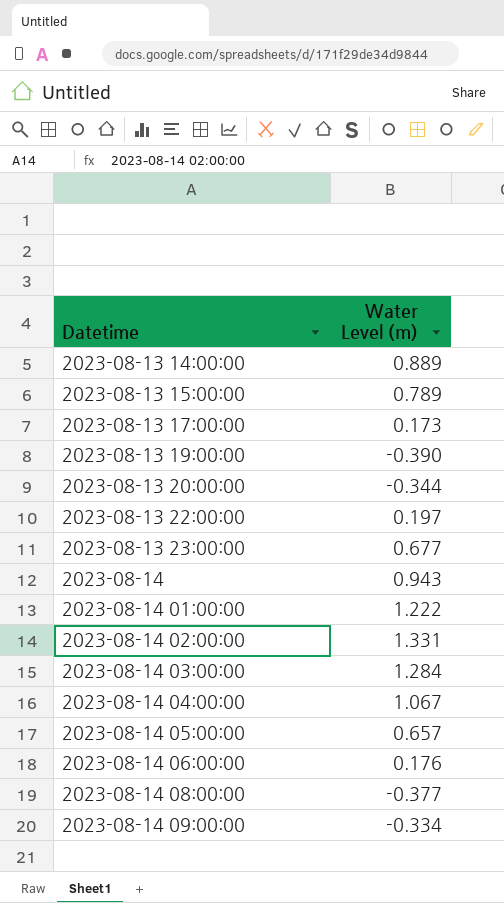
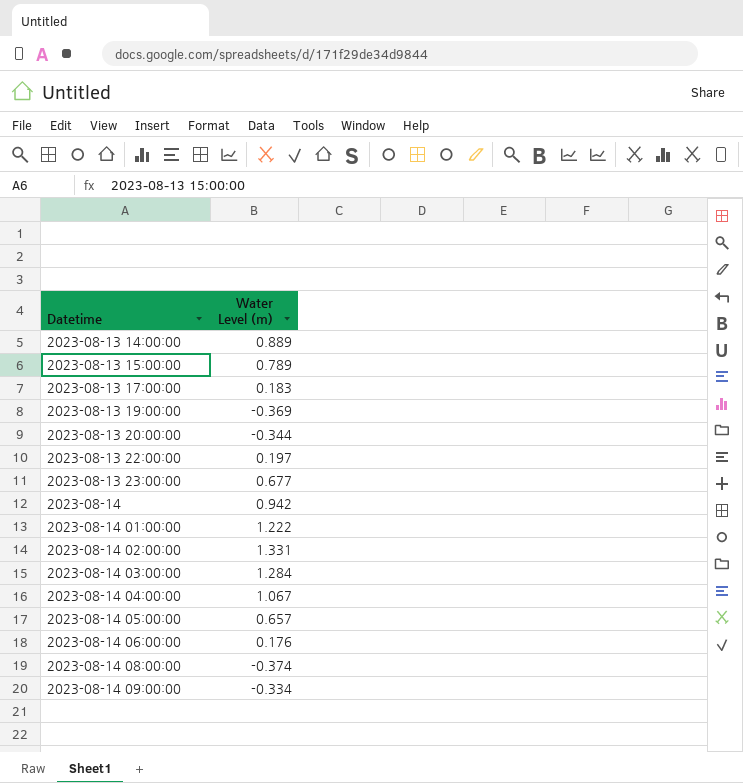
2023-08-13 17:00:00 | Water Level (m): 0.173 -> 0.183
2023-08-13 19:00:00 | Water Level (m): -0.390 -> -0.369
2023-08-14 | Water Level (m): 0.943 -> 0.942
2023-08-14 08:00:00 | Water Level (m): -0.377 -> -0.374

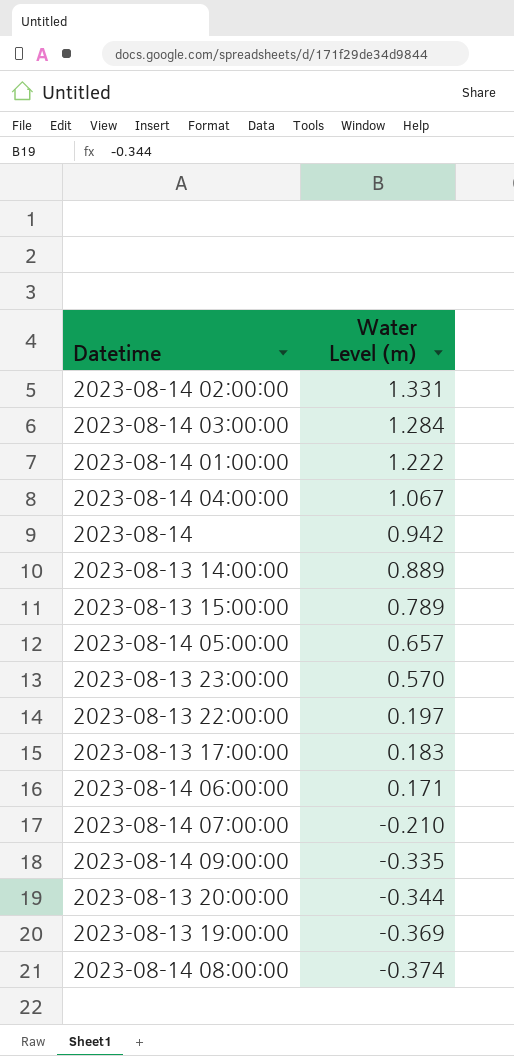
row order: Datetime ascending -> Water Level (m) descending
2023-08-13 23:00:00 | Water Level (m): 0.677 -> 0.570
2023-08-14 06:00:00 | Water Level (m): 0.176 -> 0.171
row 2023-08-14 07:00:00: none -> -0.210
2023-08-14 09:00:00 | Water Level (m): -0.334 -> -0.335

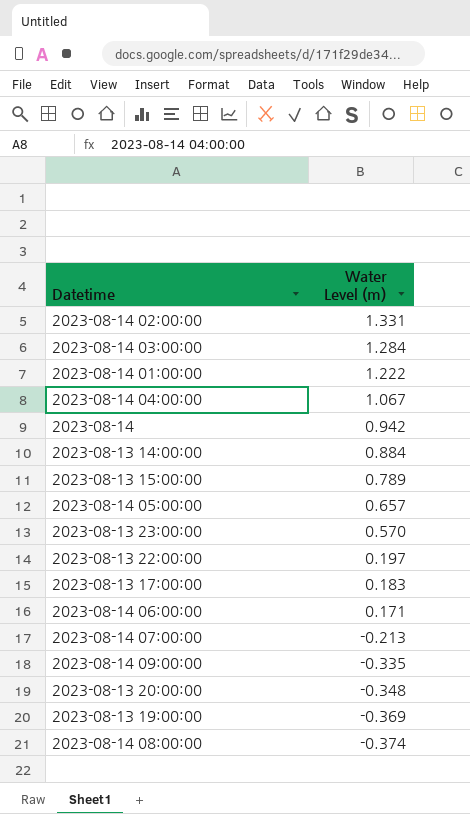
2023-08-13 14:00:00 | Water Level (m): 0.889 -> 0.884
2023-08-14 07:00:00 | Water Level (m): -0.210 -> -0.213
2023-08-13 20:00:00 | Water Level (m): -0.344 -> -0.348

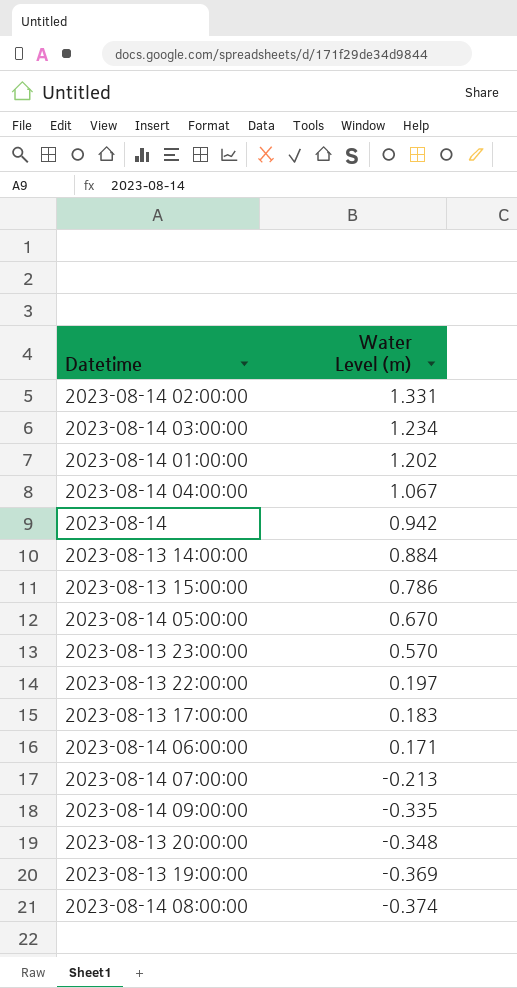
2023-08-14 03:00:00 | Water Level (m): 1.284 -> 1.234
2023-08-14 01:00:00 | Water Level (m): 1.222 -> 1.202
2023-08-13 15:00:00 | Water Level (m): 0.789 -> 0.786
2023-08-14 05:00:00 | Water Level (m): 0.657 -> 0.670

